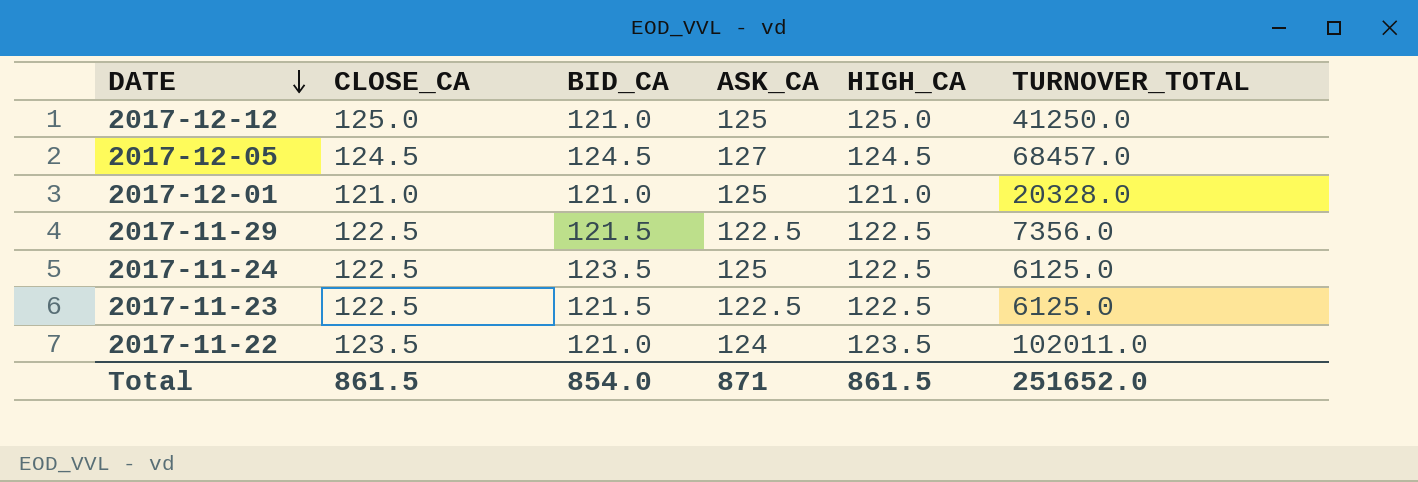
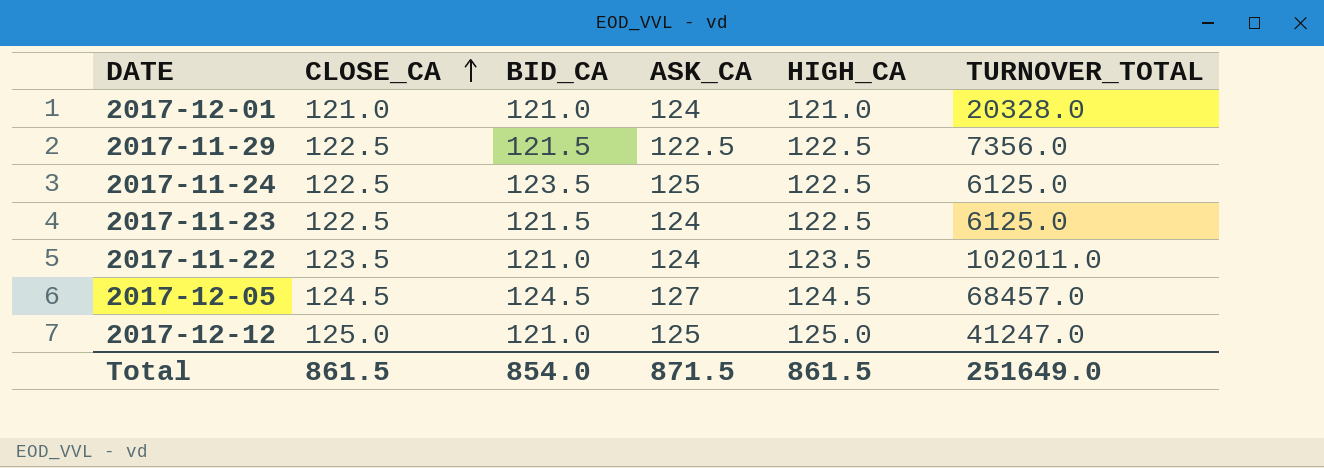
row order: DATE descending -> CLOSE_CA ascending
2017-12-01 | ASK_CA: 125 -> 124
2017-11-23 | ASK_CA: 122.5 -> 124
2017-12-12 | TURNOVER_TOTAL: 41250.0 -> 41247.0
Total | ASK_CA: 871 -> 871.5
Total | TURNOVER_TOTAL: 251652.0 -> 251649.0

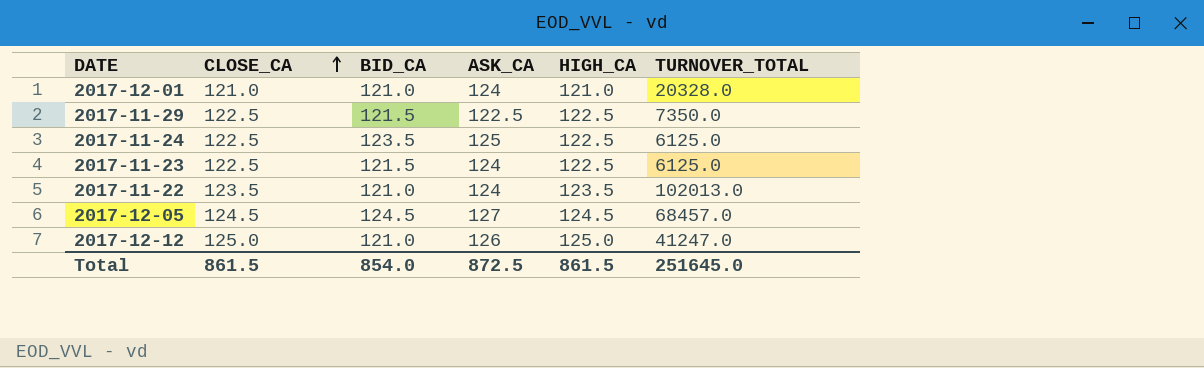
2017-11-29 | TURNOVER_TOTAL: 7356.0 -> 7350.0
2017-11-22 | TURNOVER_TOTAL: 102011.0 -> 102013.0
2017-12-12 | ASK_CA: 125 -> 126
Total | ASK_CA: 871.5 -> 872.5
Total | TURNOVER_TOTAL: 251649.0 -> 251645.0

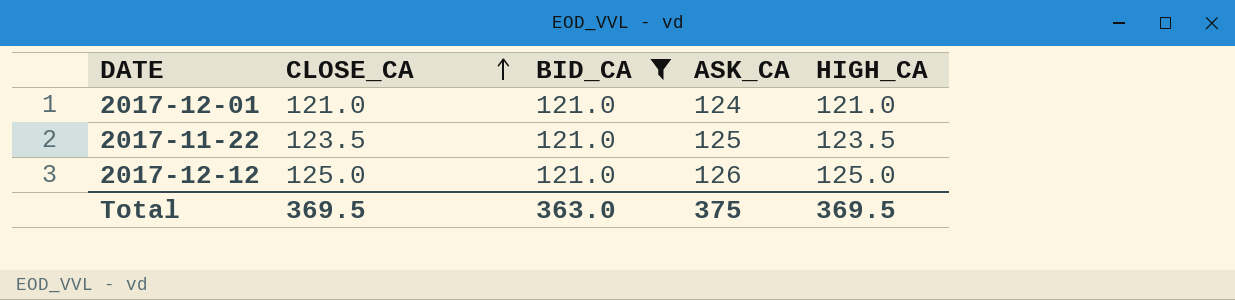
filter: none -> BID_CA = 121.0
column TURNOVER_TOTAL | position: 6 -> none
2017-11-22 | ASK_CA: 124 -> 125
Total | CLOSE_CA: 861.5 -> 369.5
Total | BID_CA: 854.0 -> 363.0
Total | ASK_CA: 872.5 -> 375
Total | HIGH_CA: 861.5 -> 369.5

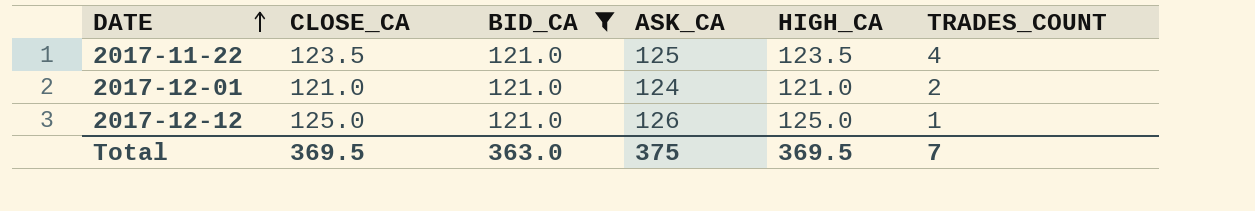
row order: CLOSE_CA ascending -> DATE ascending
column TRADES_COUNT | position: none -> 6

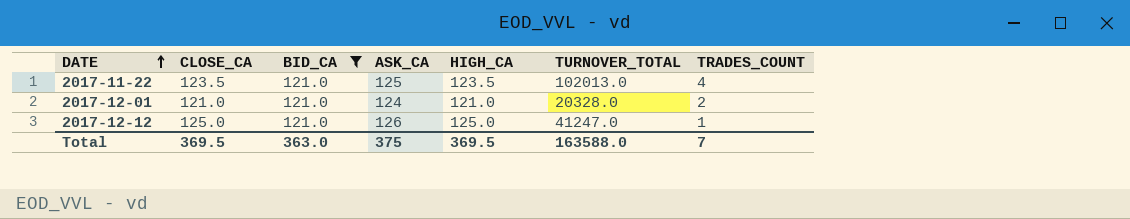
column TURNOVER_TOTAL | position: none -> 6

